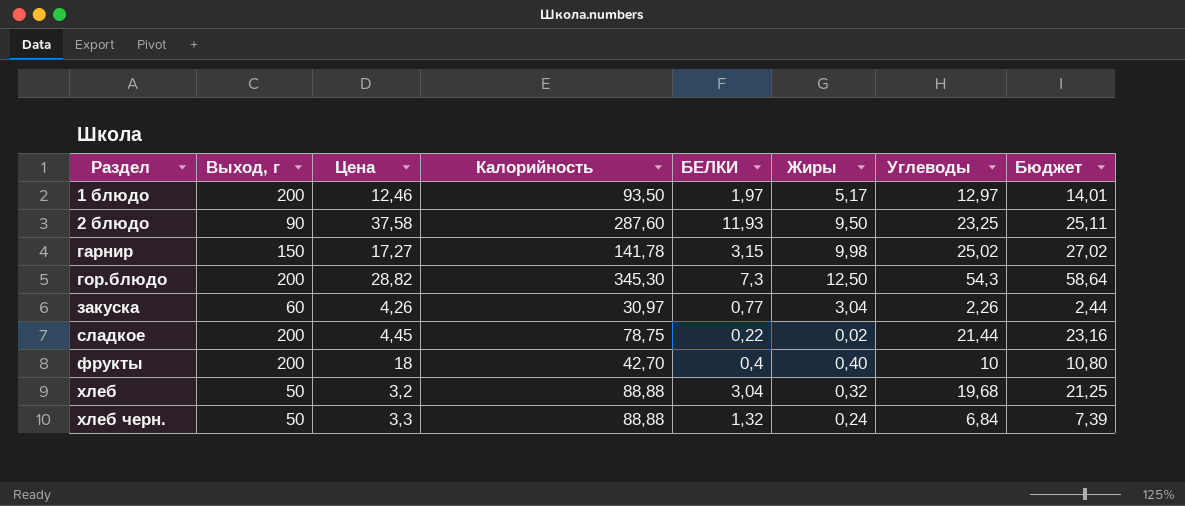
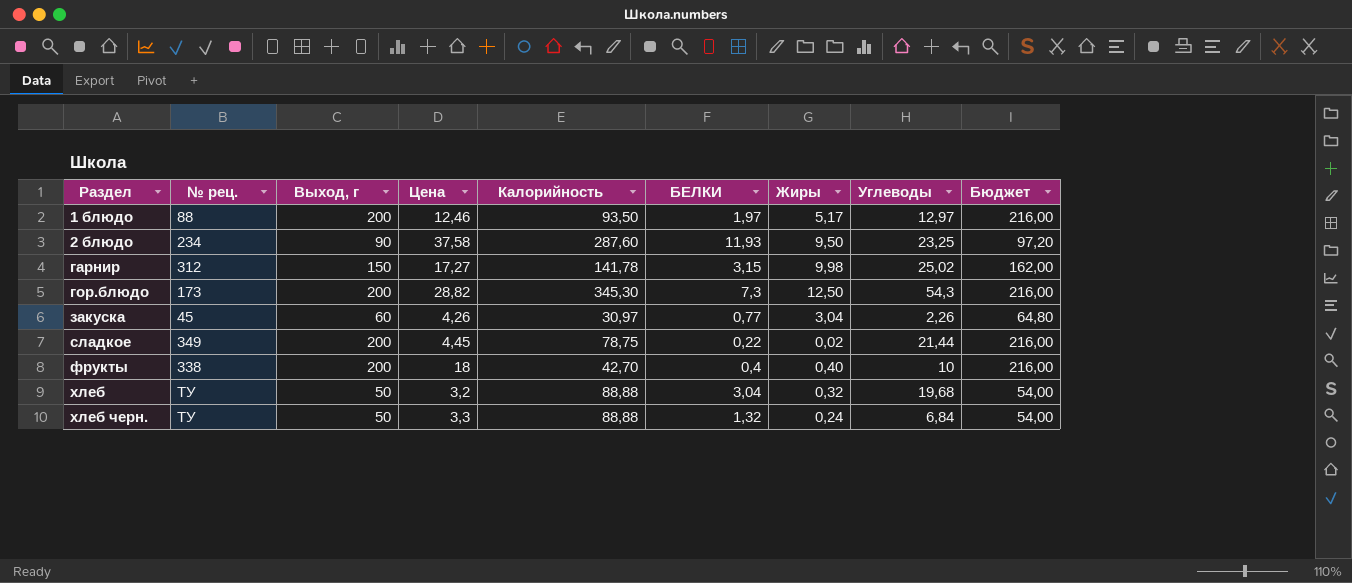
column № рец. | position: none -> 2
column Бюджет | formula: [Углеводы] * 1,08 -> [Выход, г] * 1,08

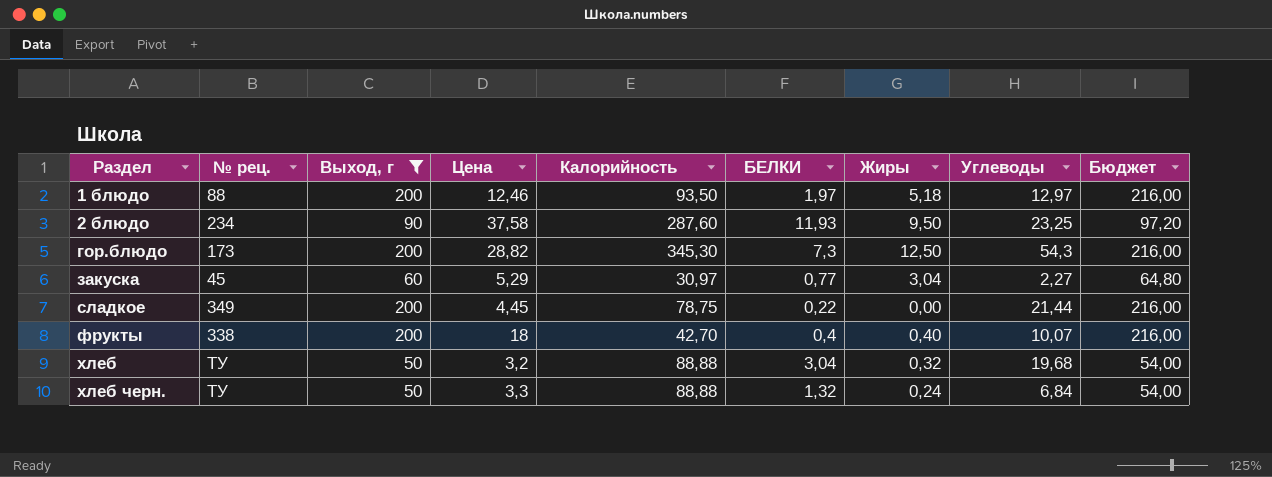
filter: none -> Выход, г != 150
1 блюдо | Жиры: 5,17 -> 5,18
закуска | Цена: 4,26 -> 5,29
закуска | Углеводы: 2,26 -> 2,27
сладкое | Жиры: 0,02 -> 0,00
фрукты | Углеводы: 10 -> 10,07

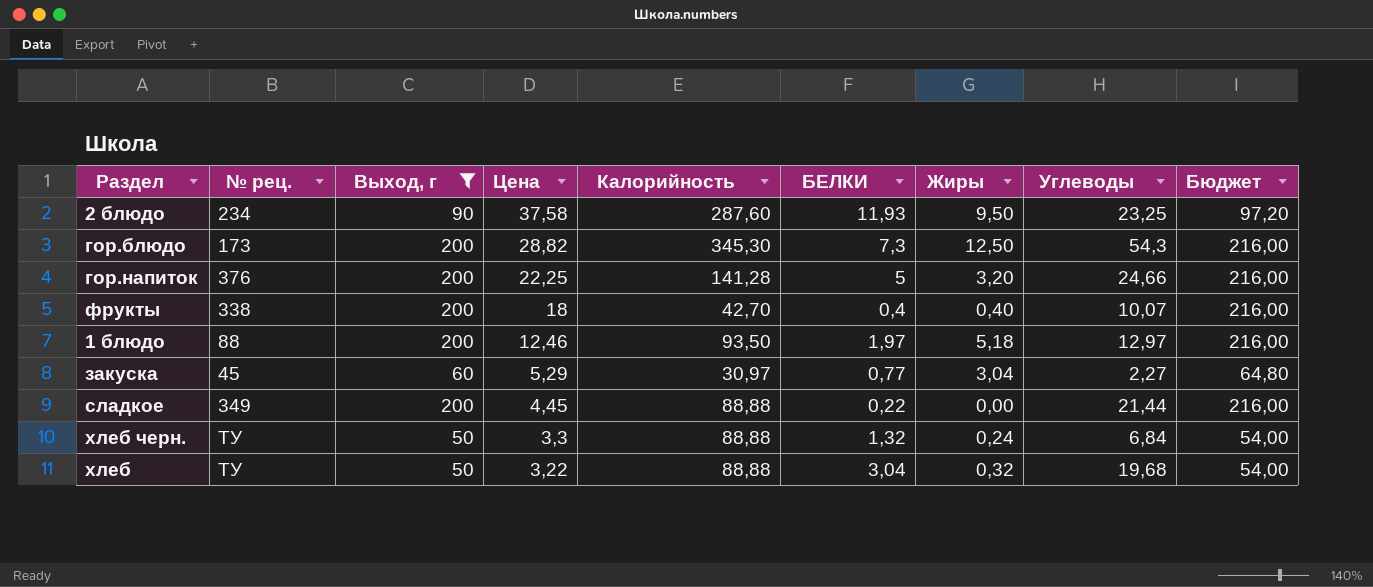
row order: Раздел ascending -> Цена descending
row гор.напиток: none -> 376 | 200 | 22,25 | 141,28 | 5 | 3,20 | 24,66 | 216,00
сладкое | Калорийность: 78,75 -> 88,88
хлеб | Цена: 3,2 -> 3,22

